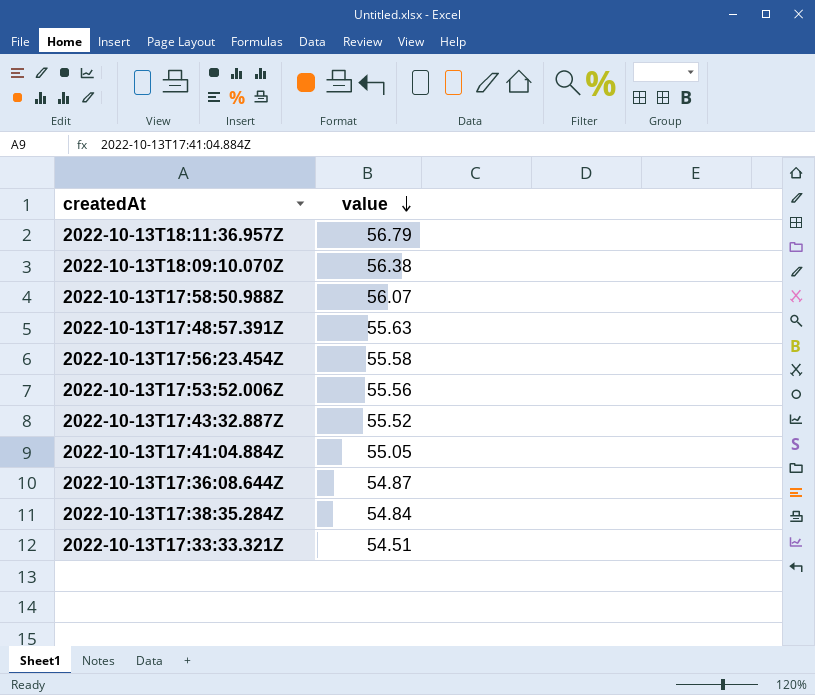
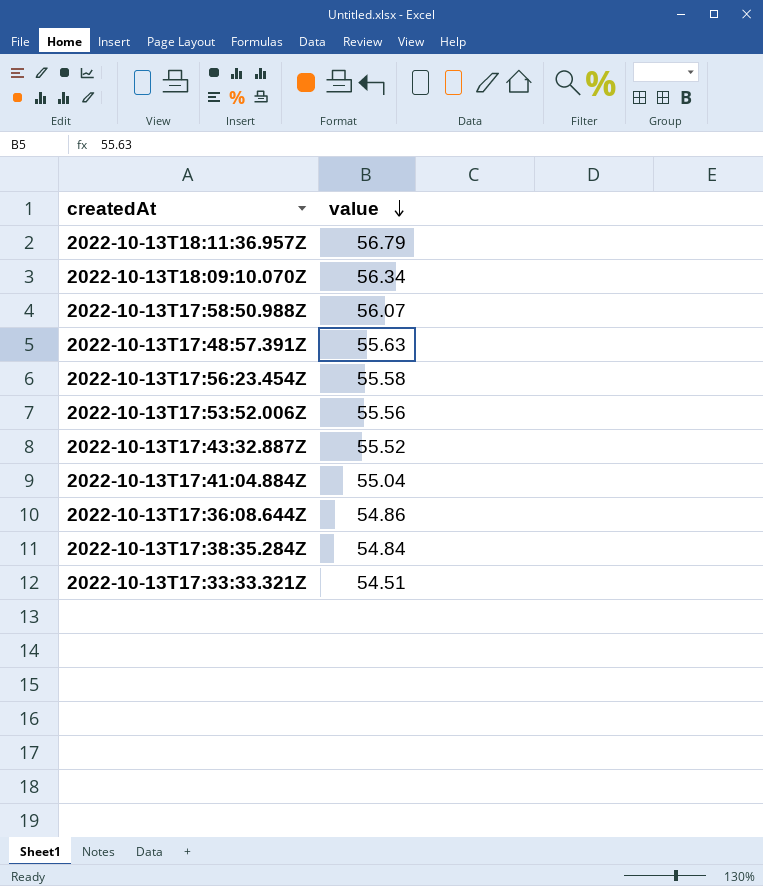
2022-10-13T18:09:10.070Z | value: 56.38 -> 56.34
2022-10-13T17:41:04.884Z | value: 55.05 -> 55.04
2022-10-13T17:36:08.644Z | value: 54.87 -> 54.86

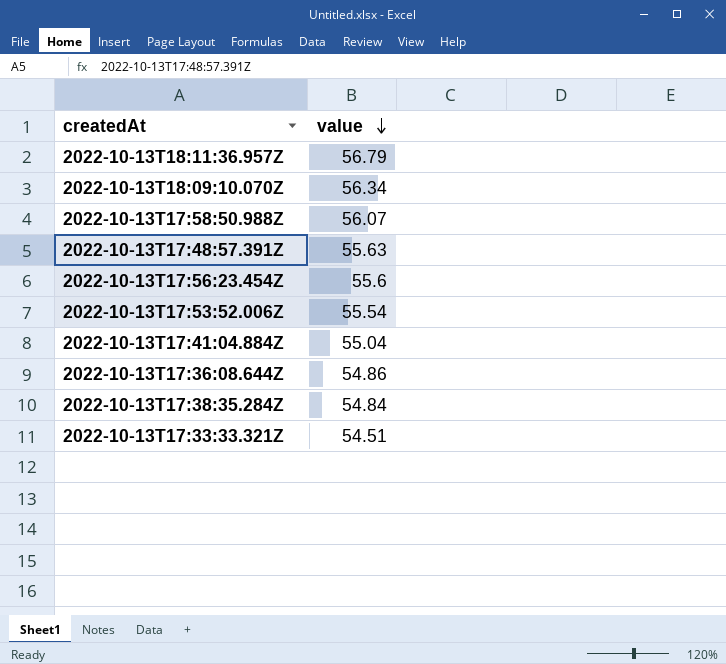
row 2022-10-13T17:43:32.887Z: 55.52 -> none
2022-10-13T17:56:23.454Z | value: 55.58 -> 55.6
2022-10-13T17:53:52.006Z | value: 55.56 -> 55.54

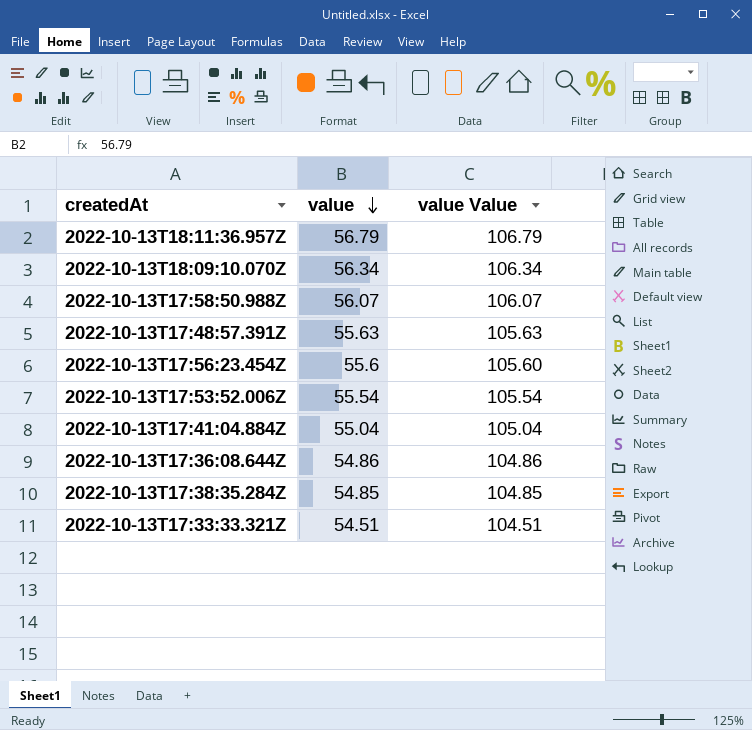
column value Value | formula: none -> [value] + 50
2022-10-13T17:38:35.284Z | value: 54.84 -> 54.85

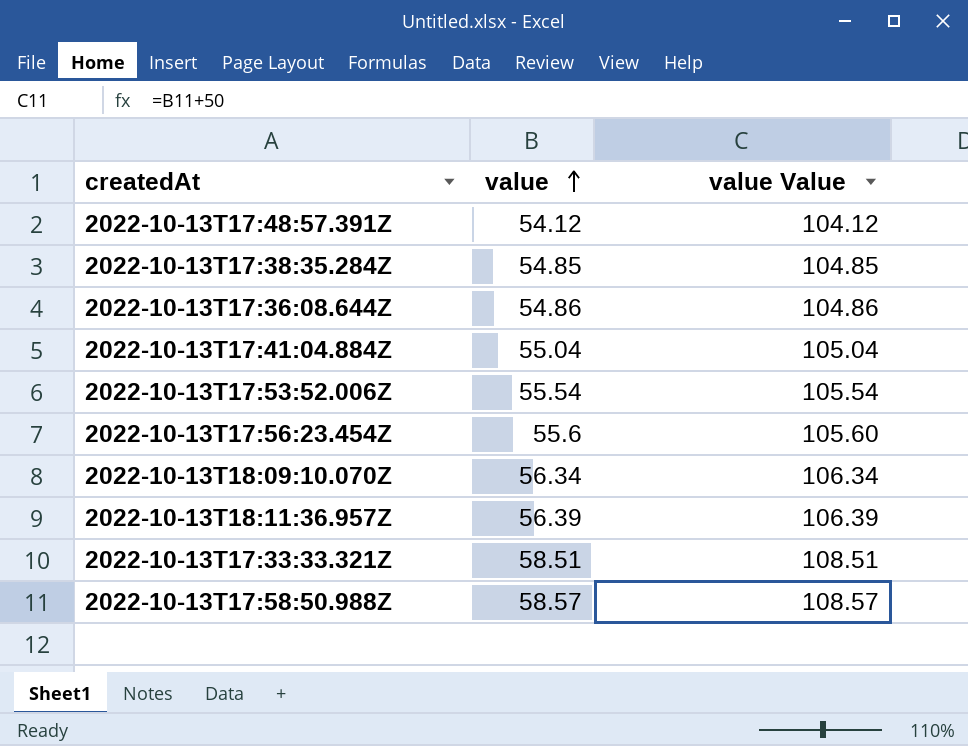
row order: value descending -> value ascending
2022-10-13T17:48:57.391Z | value: 55.63 -> 54.12
2022-10-13T17:48:57.391Z | value Value: 105.63 -> 104.12
2022-10-13T18:11:36.957Z | value: 56.79 -> 56.39
2022-10-13T18:11:36.957Z | value Value: 106.79 -> 106.39
2022-10-13T17:33:33.321Z | value: 54.51 -> 58.51
2022-10-13T17:33:33.321Z | value Value: 104.51 -> 108.51
2022-10-13T17:58:50.988Z | value: 56.07 -> 58.57
2022-10-13T17:58:50.988Z | value Value: 106.07 -> 108.57

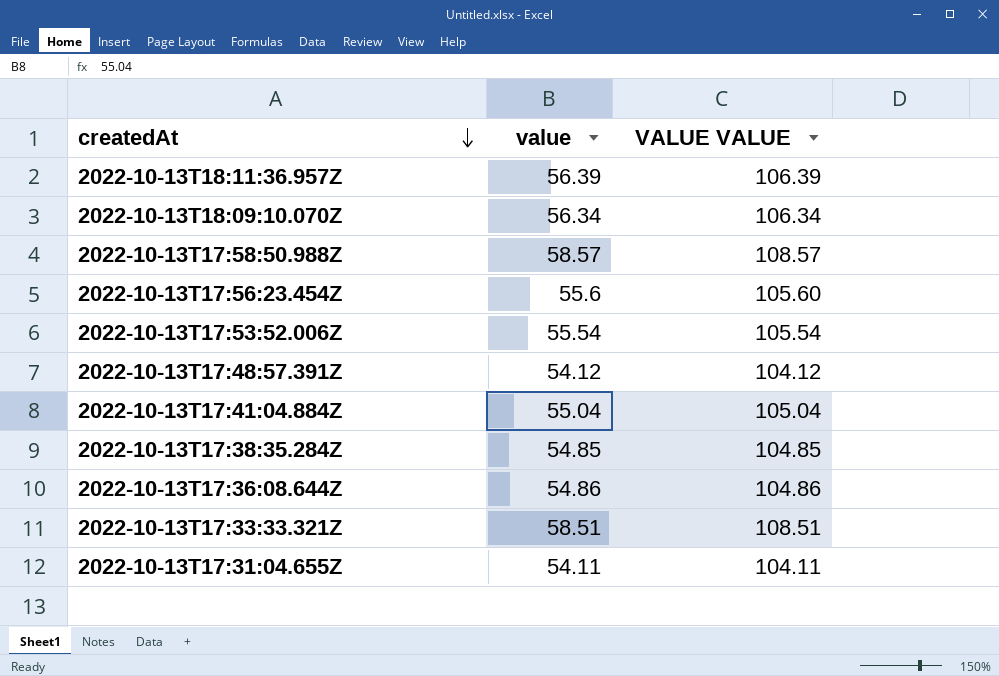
row order: value ascending -> createdAt descending
column name: value Value -> VALUE VALUE
row 2022-10-13T17:31:04.655Z: none -> 54.11 | 104.11

